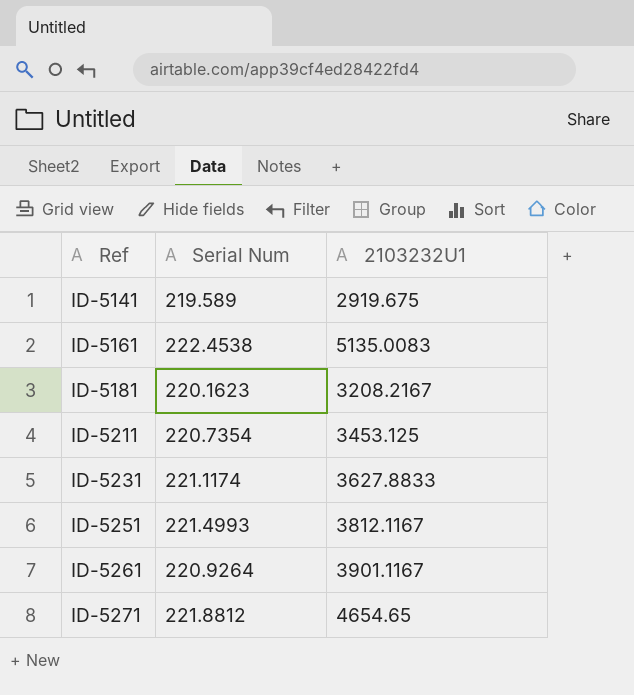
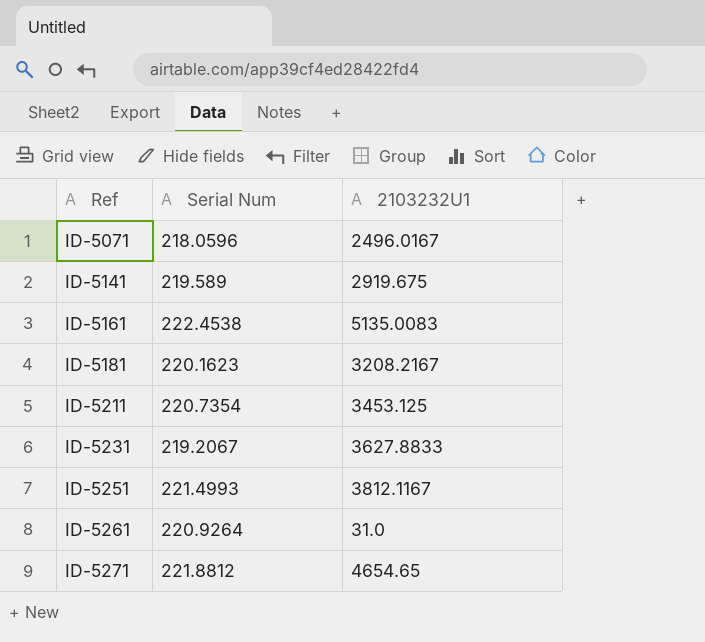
row ID-5071: none -> 218.0596 | 2496.0167
ID-5231 | Serial Num: 221.1174 -> 219.2067
ID-5261 | 2103232U1: 3901.1167 -> 31.0

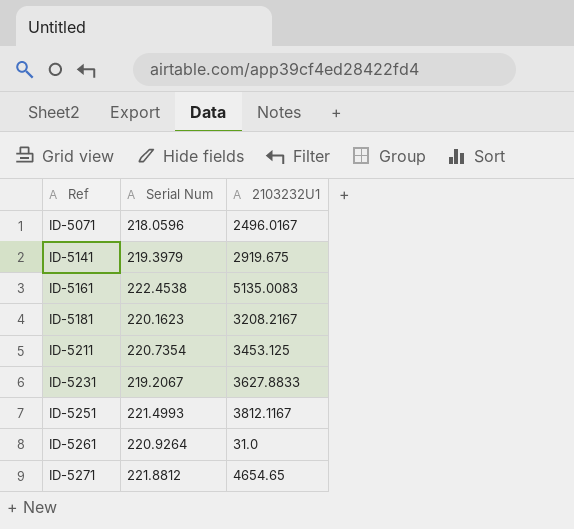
ID-5141 | Serial Num: 219.589 -> 219.3979

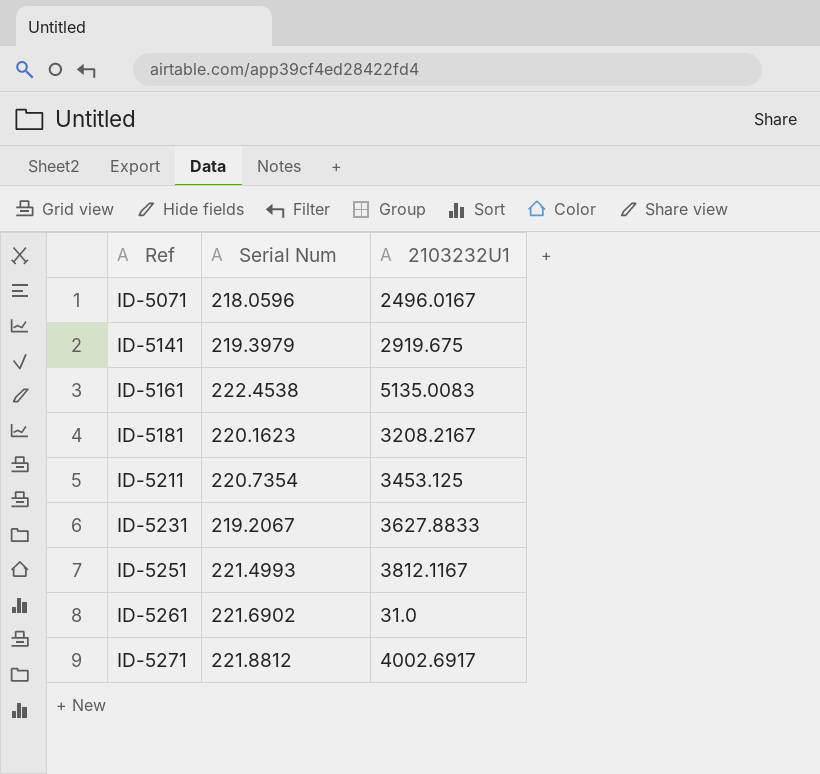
ID-5261 | Serial Num: 220.9264 -> 221.6902
ID-5271 | 2103232U1: 4654.65 -> 4002.6917

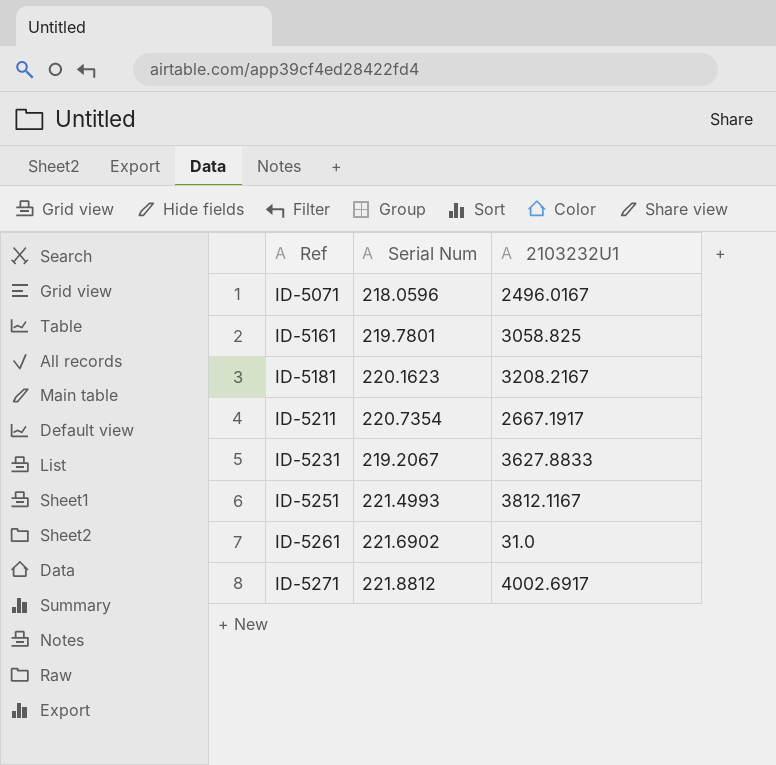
row ID-5141: 219.3979 | 2919.675 -> none
ID-5161 | Serial Num: 222.4538 -> 219.7801
ID-5161 | 2103232U1: 5135.0083 -> 3058.825
ID-5211 | 2103232U1: 3453.125 -> 2667.1917

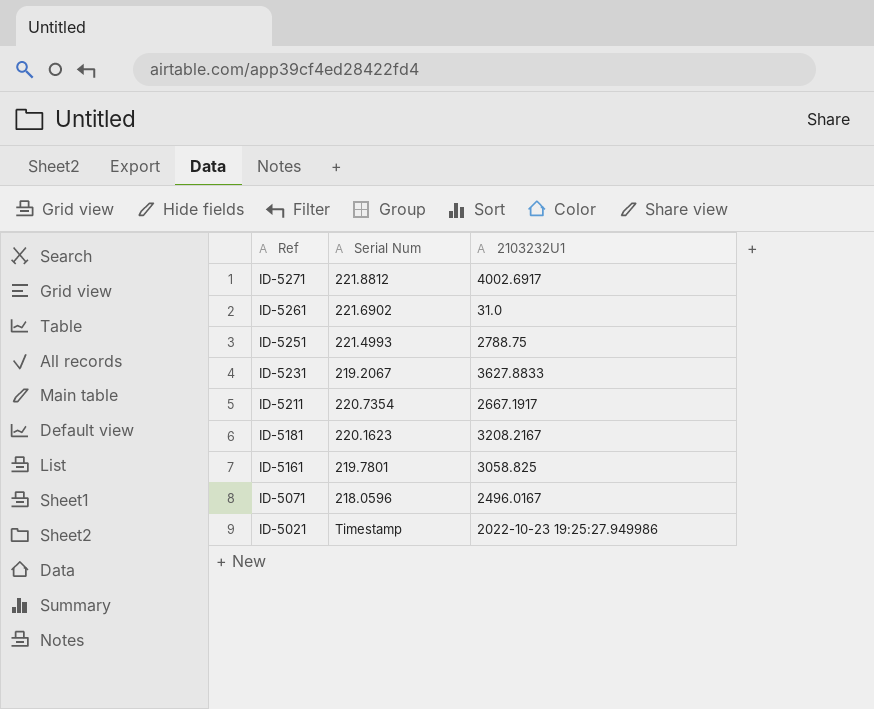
row order: Ref ascending -> Ref descending
ID-5251 | 2103232U1: 3812.1167 -> 2788.75
row ID-5021: none -> Timestamp | 2022-10-23 19:25:27.949986

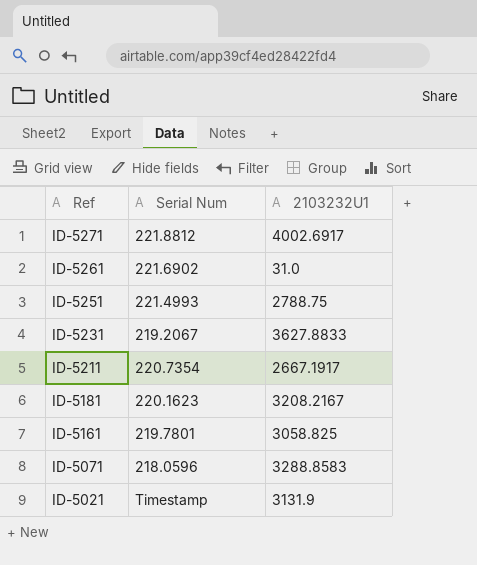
ID-5071 | 2103232U1: 2496.0167 -> 3288.8583
ID-5021 | 2103232U1: 2022-10-23 19:25:27.949986 -> 3131.9

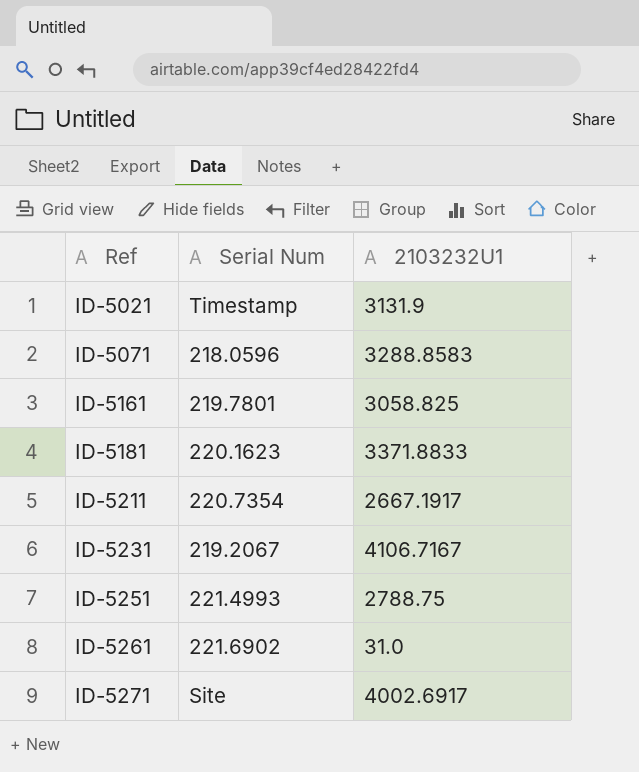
row order: Ref descending -> Ref ascending
ID-5181 | 2103232U1: 3208.2167 -> 3371.8833
ID-5231 | 2103232U1: 3627.8833 -> 4106.7167
ID-5271 | Serial Num: 221.8812 -> Site

